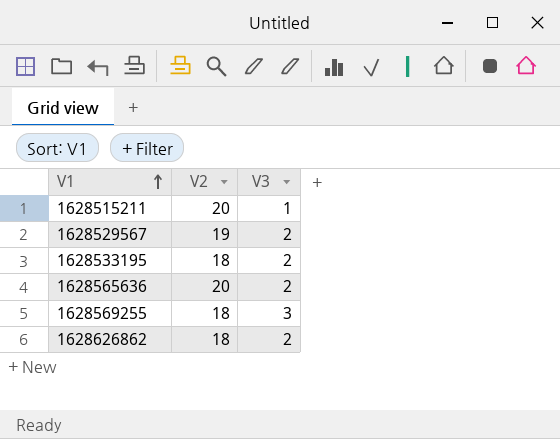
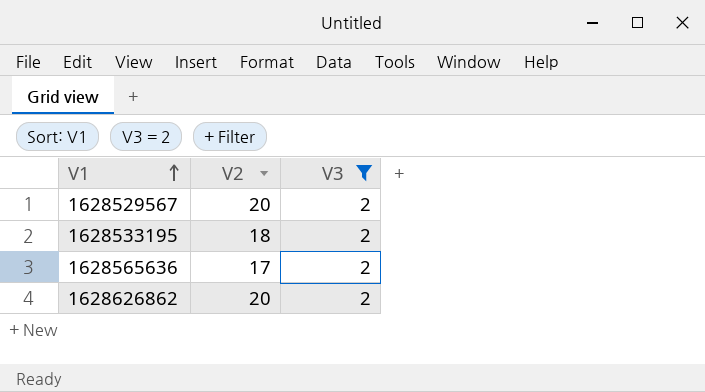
filter: none -> V3 = 2
1628529567 | V2: 19 -> 20
1628565636 | V2: 20 -> 17
1628626862 | V2: 18 -> 20

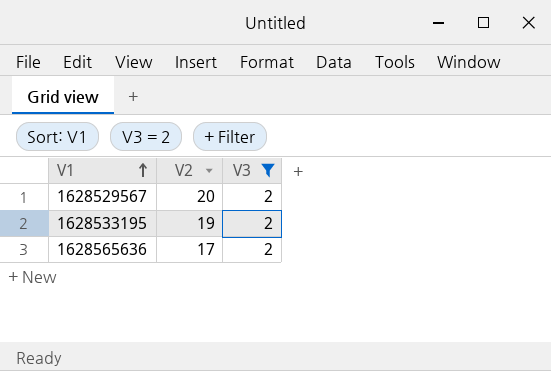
row 1628626862: 20 | 2 -> none
1628533195 | V2: 18 -> 19

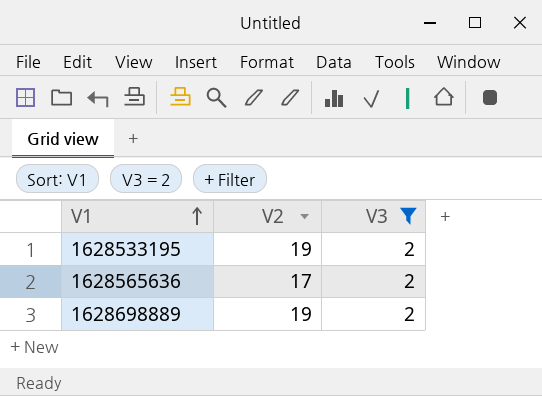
row 1628529567: 20 | 2 -> none
row 1628698889: none -> 19 | 2

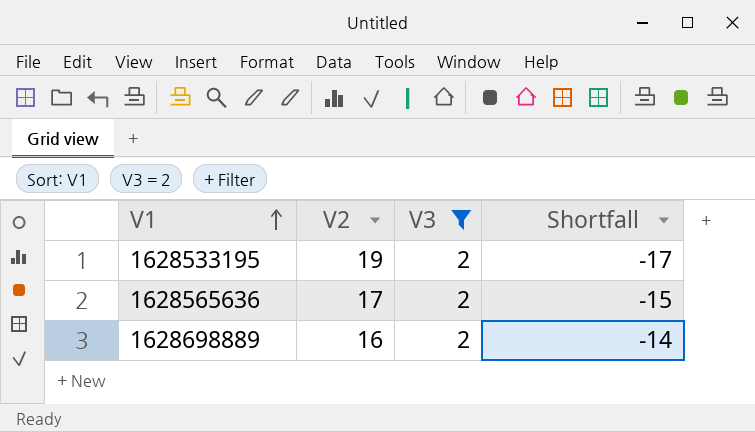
column Shortfall | formula: none -> [V3] - [V2]
1628698889 | V2: 19 -> 16

